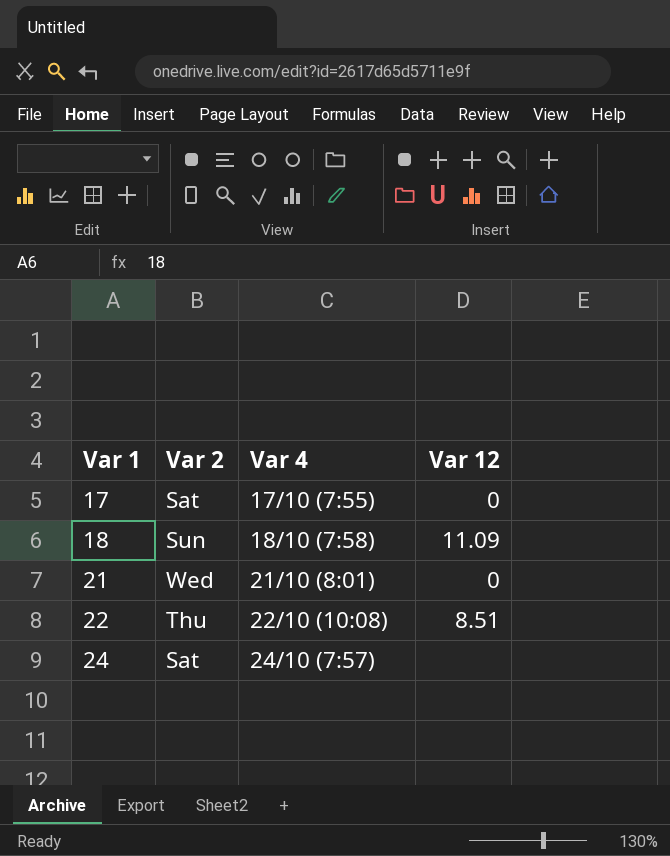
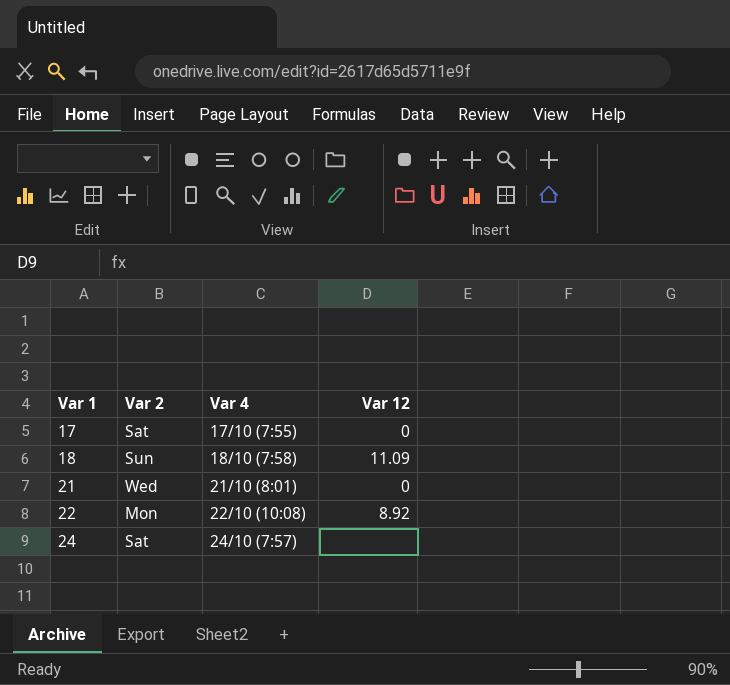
22 | Var 2: Thu -> Mon
22 | Var 12: 8.51 -> 8.92

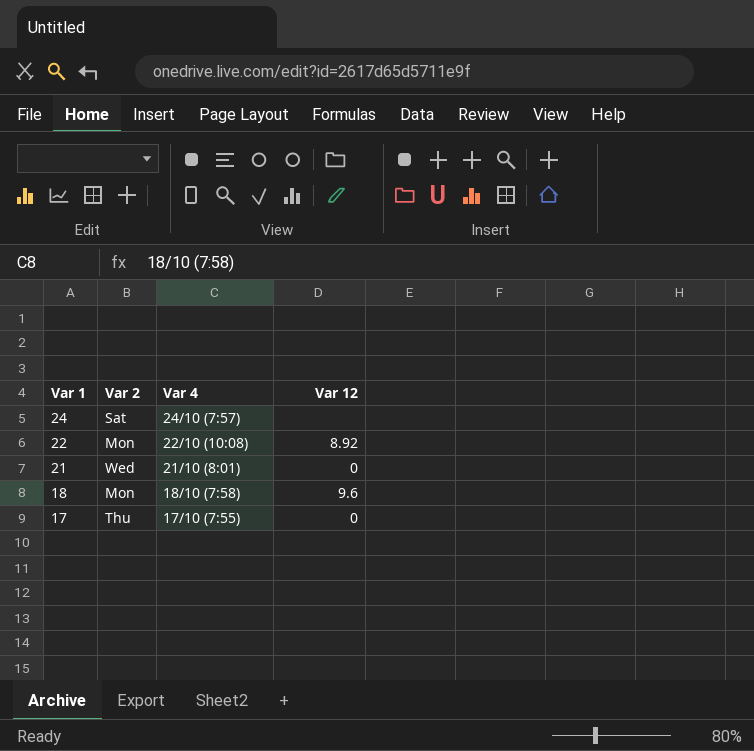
row order: Var 1 ascending -> Var 1 descending
18 | Var 2: Sun -> Mon
18 | Var 12: 11.09 -> 9.6
17 | Var 2: Sat -> Thu

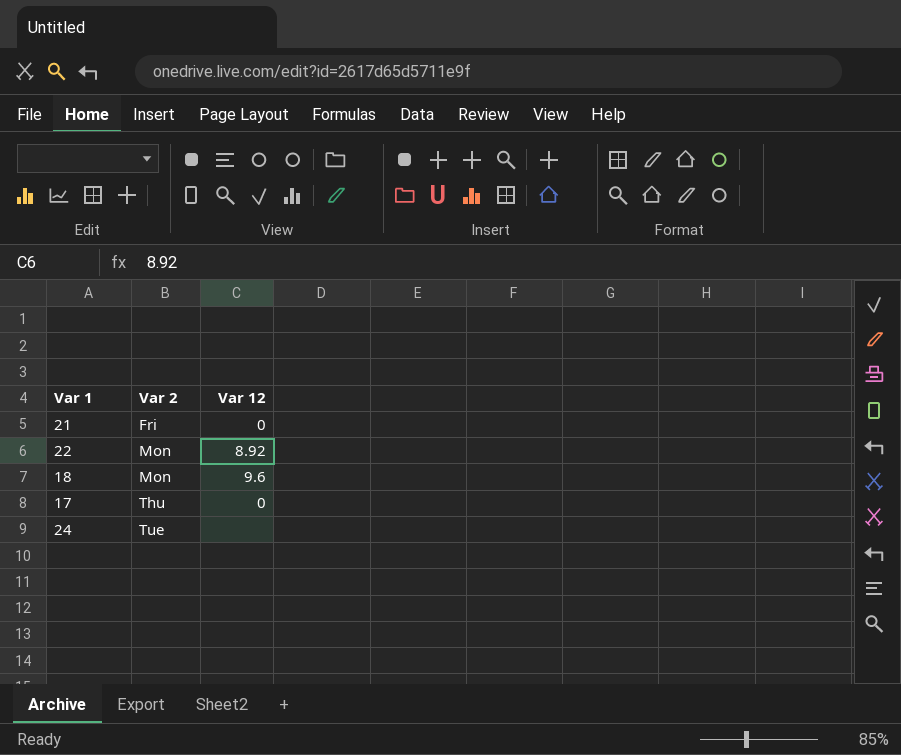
row order: Var 1 descending -> Var 2 ascending
column Var 4 | position: 3 -> none
21 | Var 2: Wed -> Fri
24 | Var 2: Sat -> Tue

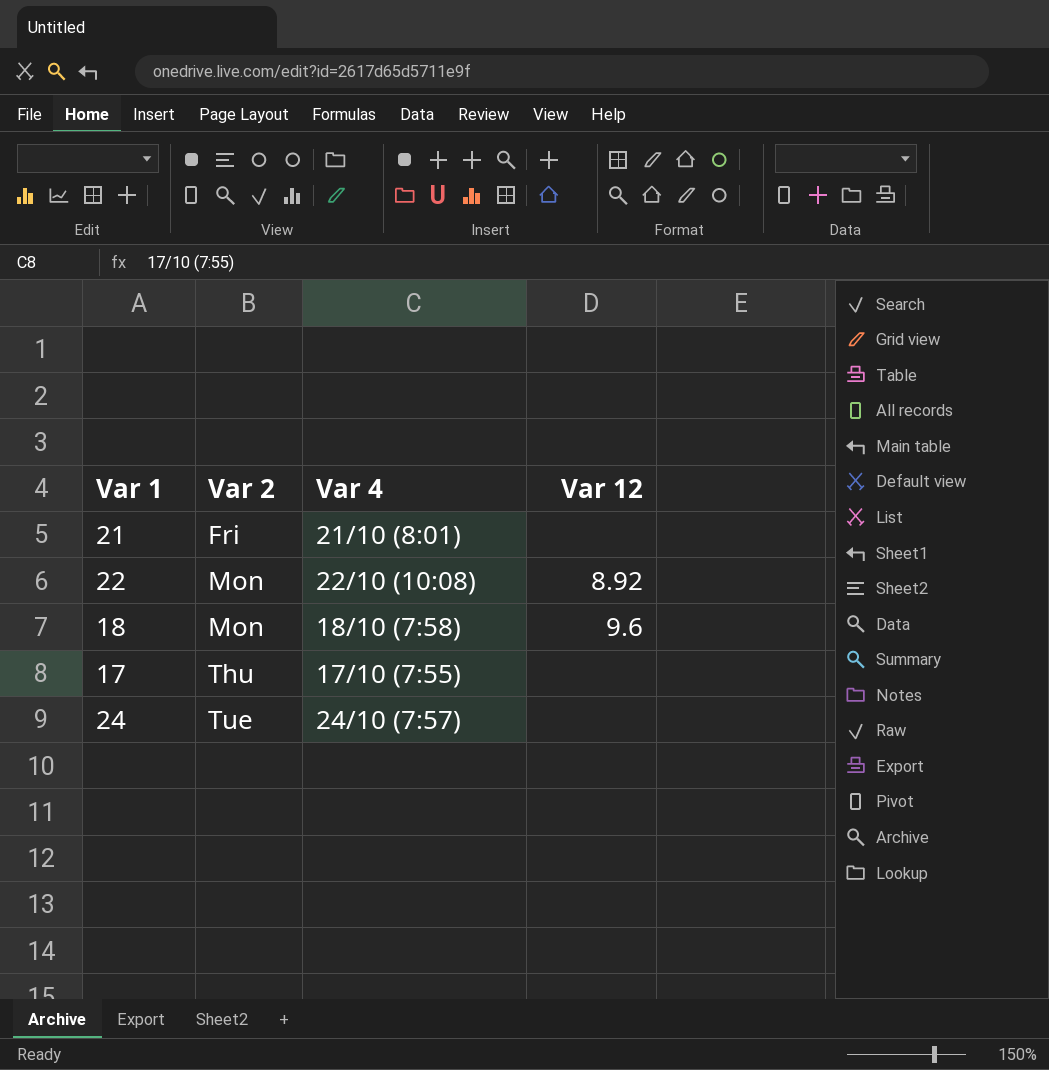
column Var 4 | position: none -> 3
21 | Var 12: 0 -> none
17 | Var 12: 0 -> none

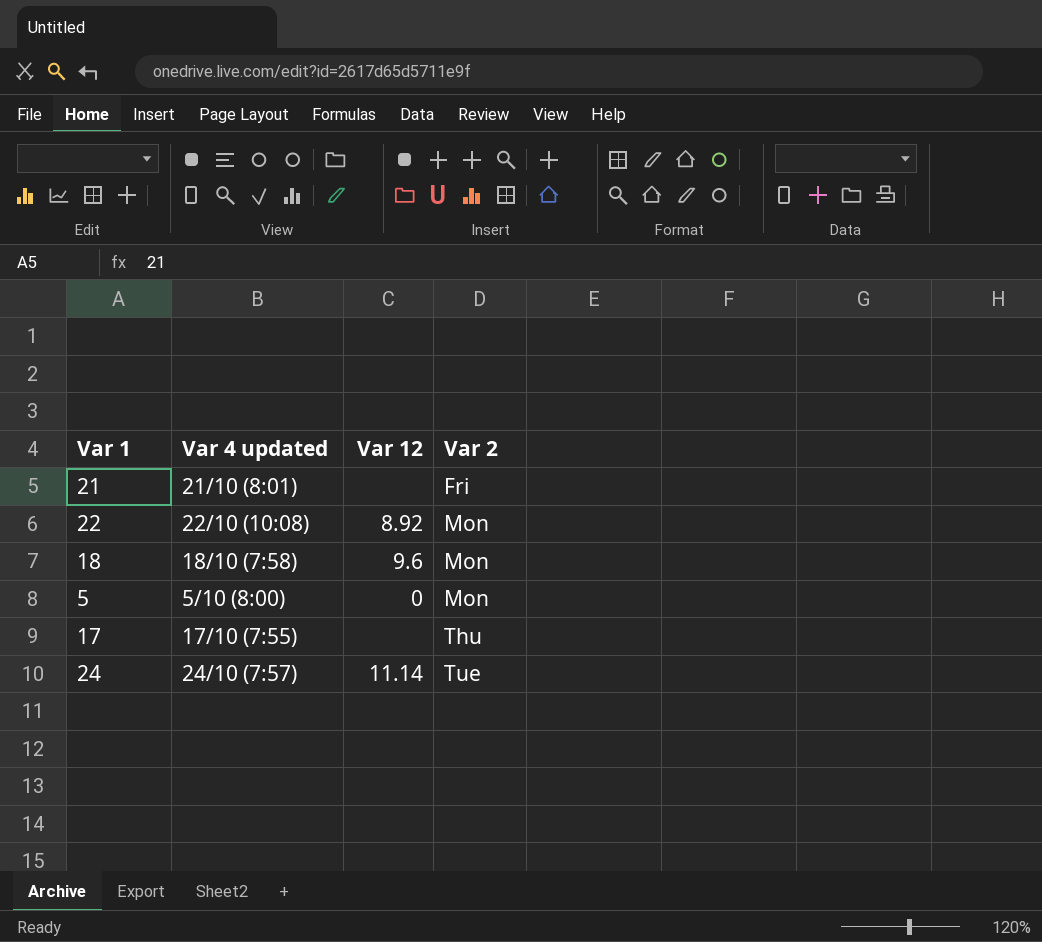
column name: Var 4 -> Var 4 updated
column Var 2 | position: 2 -> 4
row 5: none -> 5/10 (8:00) | 0 | Mon
24 | Var 12: none -> 11.14

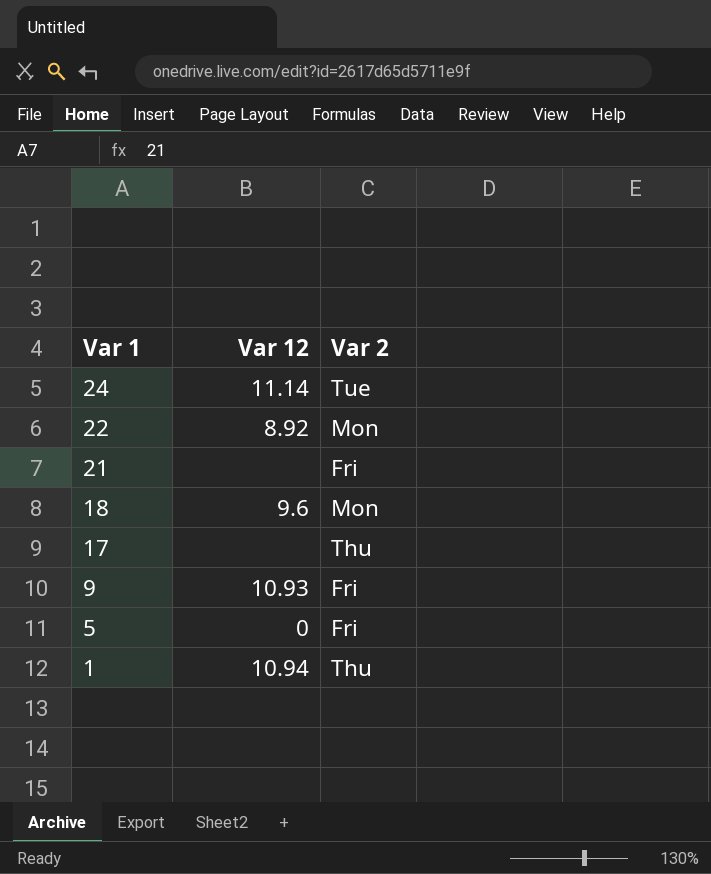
row order: Var 2 ascending -> Var 1 descending
column Var 4 updated | position: 2 -> none
row 9: none -> 10.93 | Fri
5 | Var 2: Mon -> Fri
row 1: none -> 10.94 | Thu

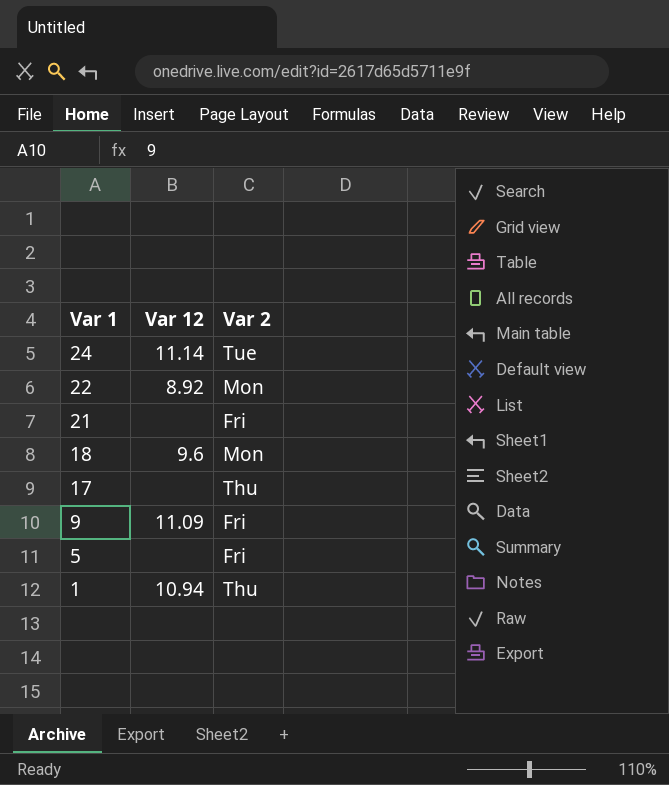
9 | Var 12: 10.93 -> 11.09
5 | Var 12: 0 -> none

